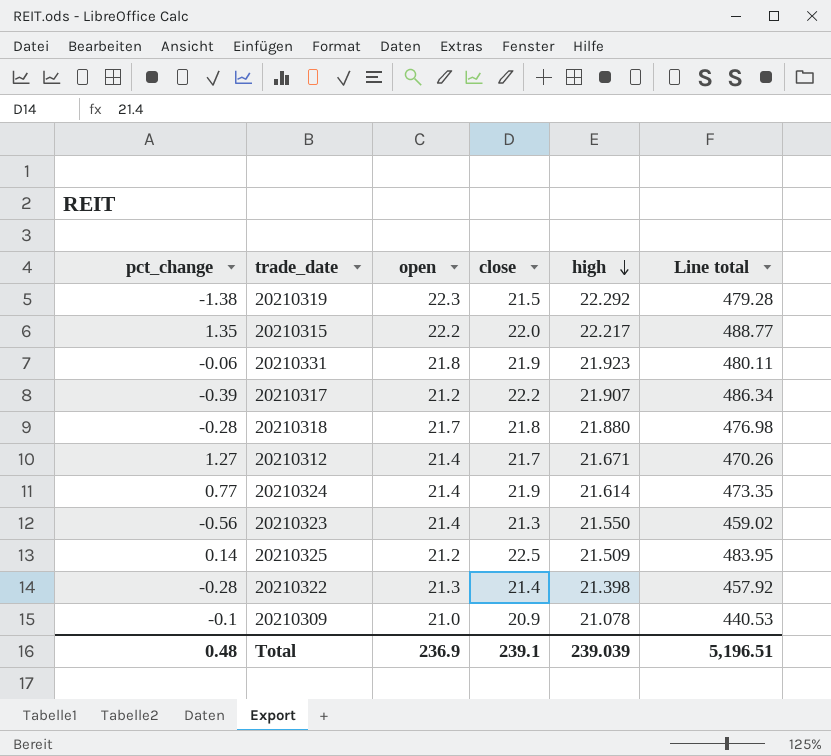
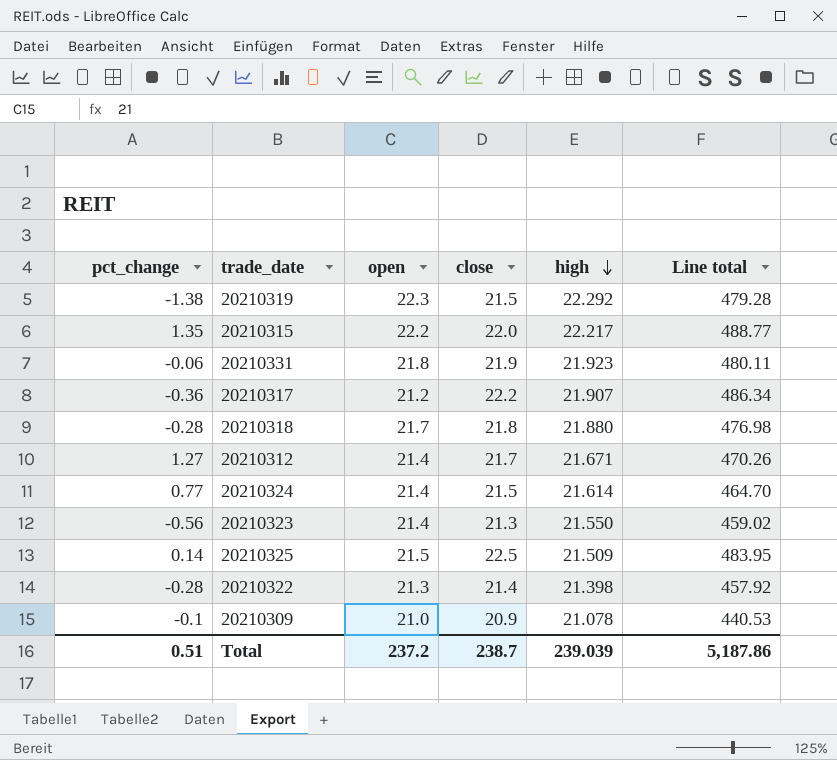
20210317 | pct_change: -0.39 -> -0.36
20210324 | close: 21.9 -> 21.5
20210324 | Line total: 473.35 -> 464.70
20210325 | open: 21.2 -> 21.5
Total | pct_change: 0.48 -> 0.51
Total | open: 236.9 -> 237.2
Total | close: 239.1 -> 238.7
Total | Line total: 5,196.51 -> 5,187.86

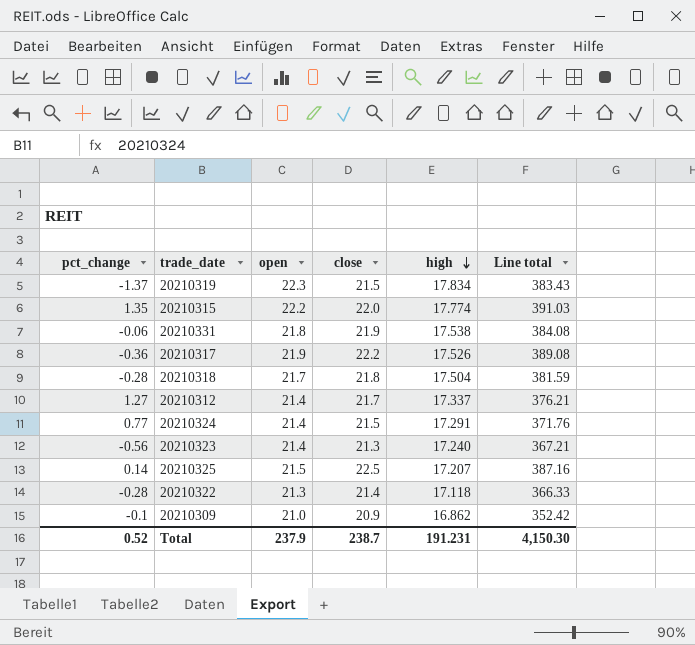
20210319 | pct_change: -1.38 -> -1.37
20210319 | high: 22.292 -> 17.834
20210319 | Line total: 479.28 -> 383.43
20210315 | high: 22.217 -> 17.774
20210315 | Line total: 488.77 -> 391.03
20210331 | high: 21.923 -> 17.538
20210331 | Line total: 480.11 -> 384.08
20210317 | open: 21.2 -> 21.9
20210317 | high: 21.907 -> 17.526
20210317 | Line total: 486.34 -> 389.08
20210318 | high: 21.880 -> 17.504
20210318 | Line total: 476.98 -> 381.59
20210312 | high: 21.671 -> 17.337
20210312 | Line total: 470.26 -> 376.21
20210324 | high: 21.614 -> 17.291
20210324 | Line total: 464.70 -> 371.76
20210323 | high: 21.550 -> 17.240
20210323 | Line total: 459.02 -> 367.21
20210325 | high: 21.509 -> 17.207
20210325 | Line total: 483.95 -> 387.16
20210322 | high: 21.398 -> 17.118
20210322 | Line total: 457.92 -> 366.33
20210309 | high: 21.078 -> 16.862
20210309 | Line total: 440.53 -> 352.42
Total | pct_change: 0.51 -> 0.52
Total | open: 237.2 -> 237.9
Total | high: 239.039 -> 191.231
Total | Line total: 5,187.86 -> 4,150.30

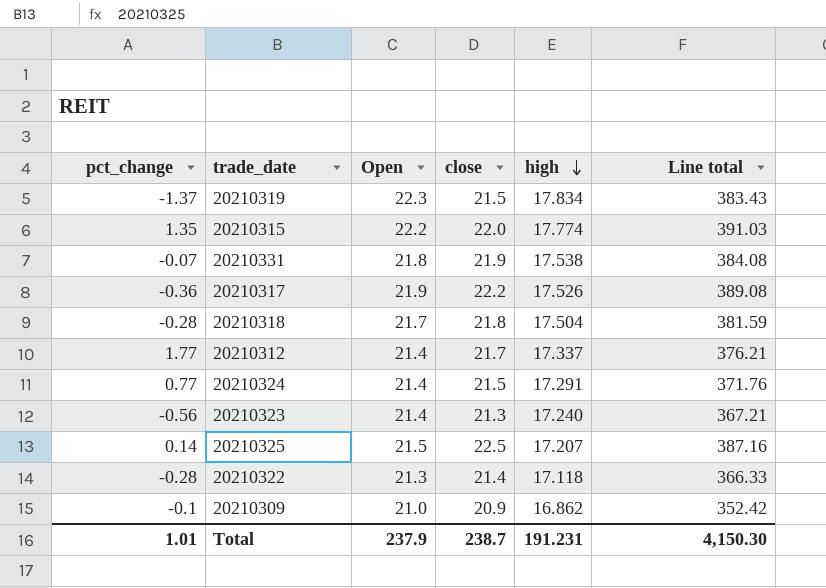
column name: open -> Open
20210331 | pct_change: -0.06 -> -0.07
20210312 | pct_change: 1.27 -> 1.77
Total | pct_change: 0.52 -> 1.01

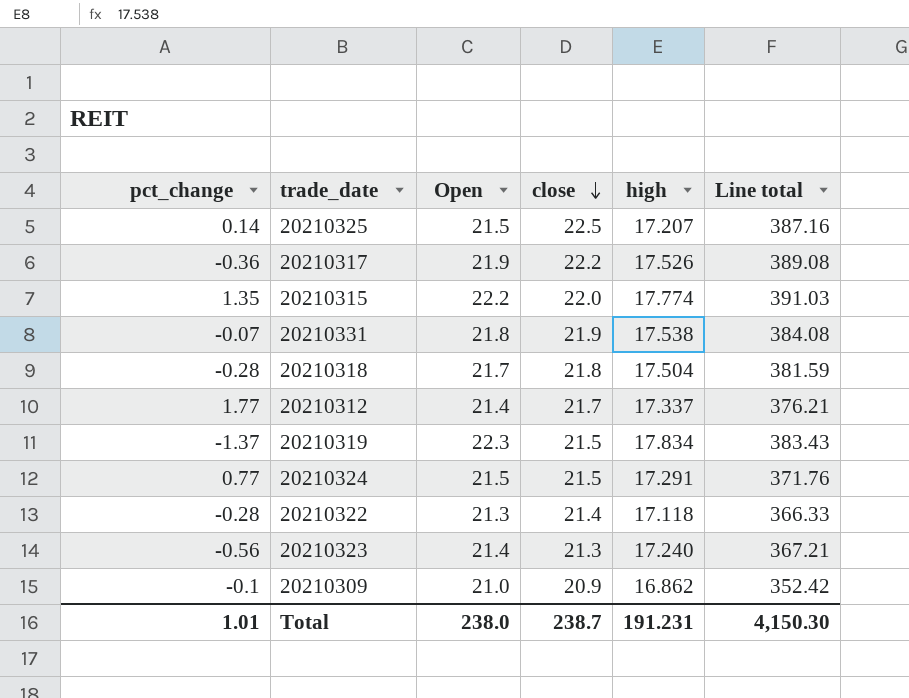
row order: high descending -> close descending
20210324 | Open: 21.4 -> 21.5
Total | Open: 237.9 -> 238.0

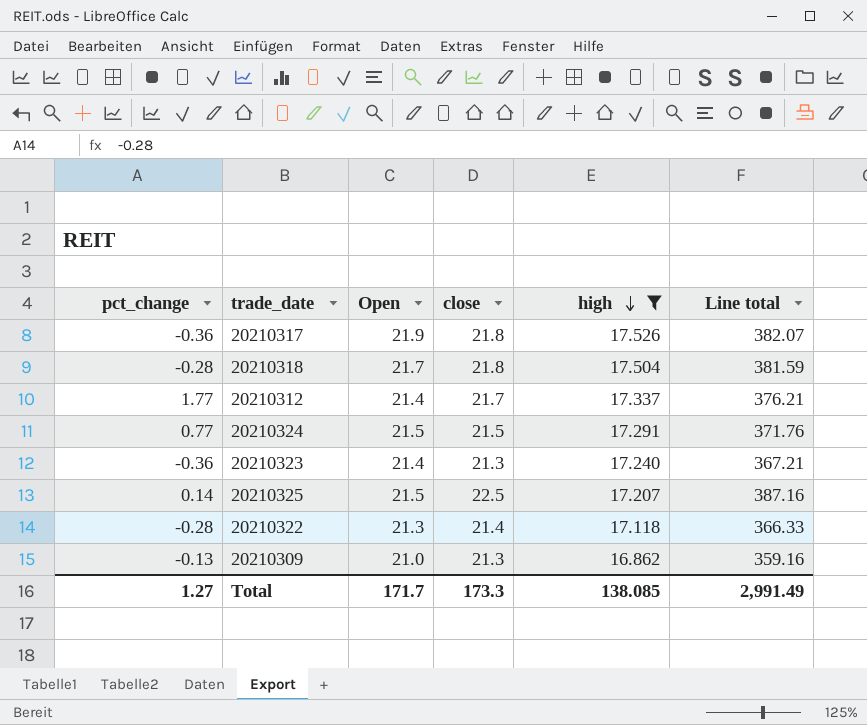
filter: none -> high <= 17.526
row order: close descending -> high descending
20210317 | close: 22.2 -> 21.8
20210317 | Line total: 389.08 -> 382.07
20210323 | pct_change: -0.56 -> -0.36
20210309 | pct_change: -0.1 -> -0.13
20210309 | close: 20.9 -> 21.3
20210309 | Line total: 352.42 -> 359.16
Total | pct_change: 1.01 -> 1.27
Total | Open: 238.0 -> 171.7
Total | close: 238.7 -> 173.3
Total | high: 191.231 -> 138.085
Total | Line total: 4,150.30 -> 2,991.49

